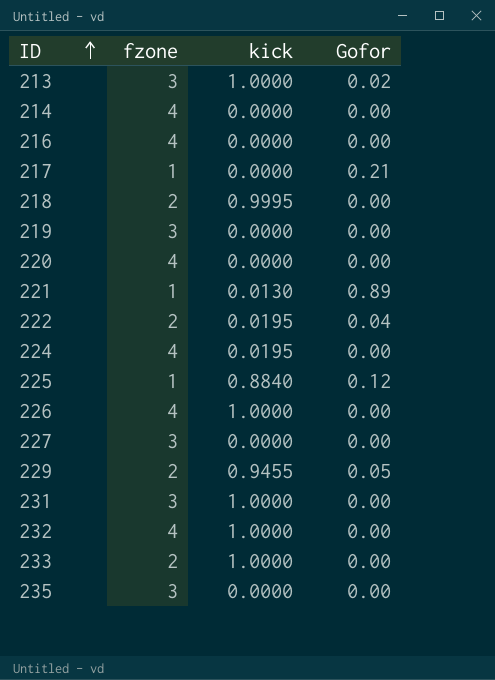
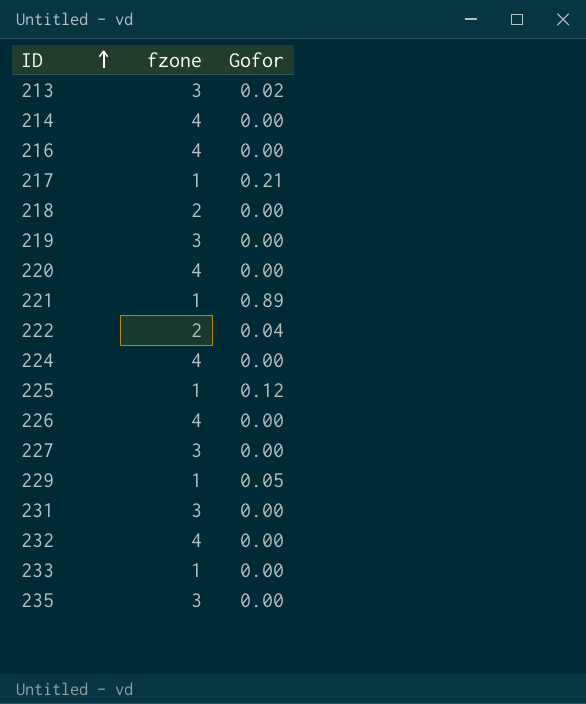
column kick | position: 3 -> none
229 | fzone: 2 -> 1
233 | fzone: 2 -> 1

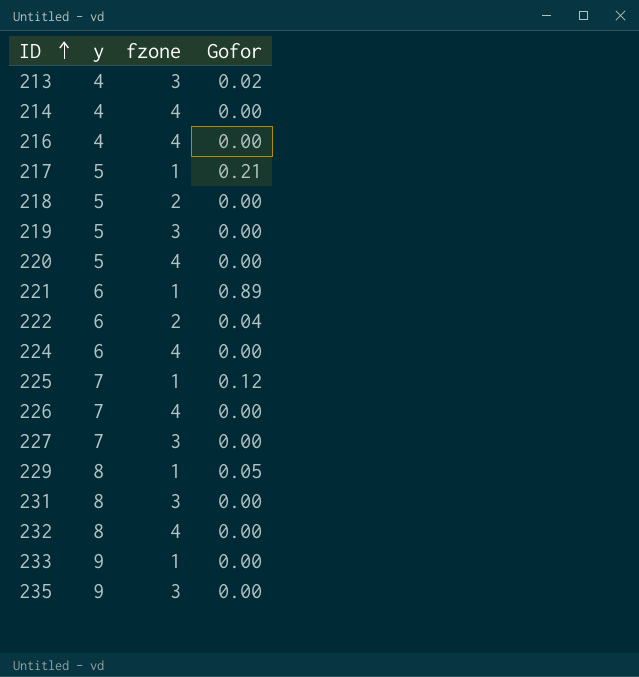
column y | position: none -> 2

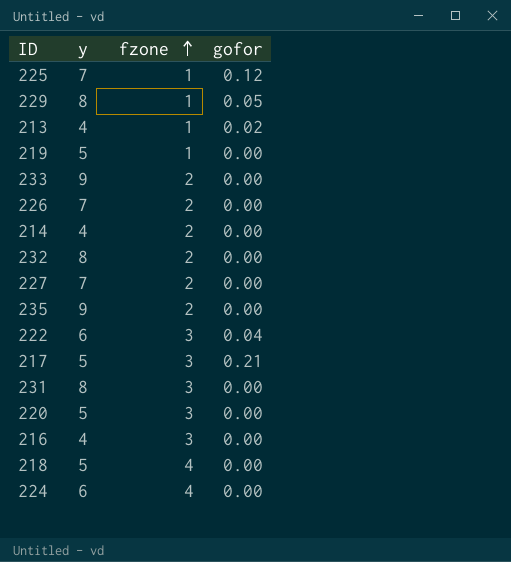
row order: ID ascending -> fzone ascending
column name: Gofor -> gofor
row 221: 6 | 1 | 0.89 -> none
213 | fzone: 3 -> 1
219 | fzone: 3 -> 1
233 | fzone: 1 -> 2
226 | fzone: 4 -> 2
214 | fzone: 4 -> 2
232 | fzone: 4 -> 2
227 | fzone: 3 -> 2
235 | fzone: 3 -> 2
222 | fzone: 2 -> 3
217 | fzone: 1 -> 3
220 | fzone: 4 -> 3
216 | fzone: 4 -> 3
218 | fzone: 2 -> 4

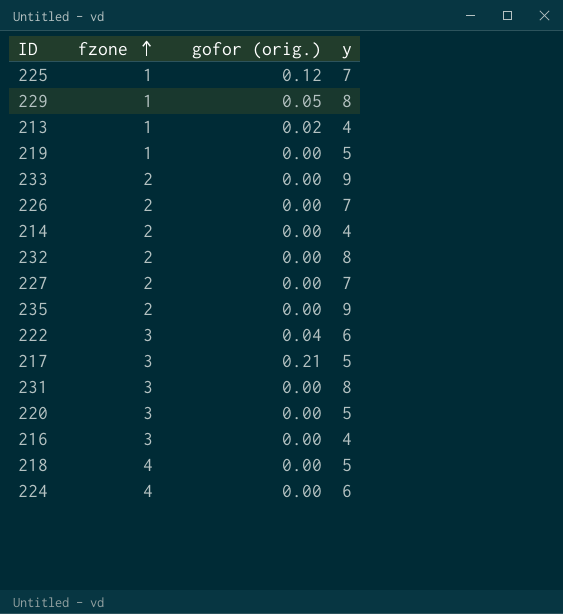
column name: gofor -> gofor (orig.)
column y | position: 2 -> 4

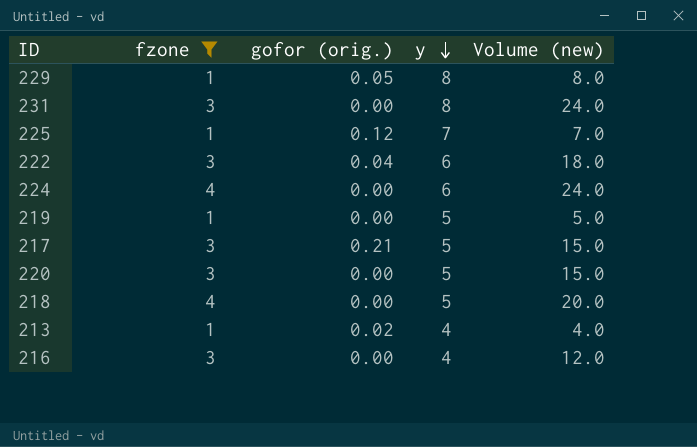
filter: none -> fzone != 2
row order: fzone ascending -> y descending
column Volume (new) | formula: none -> [fzone] * [y]

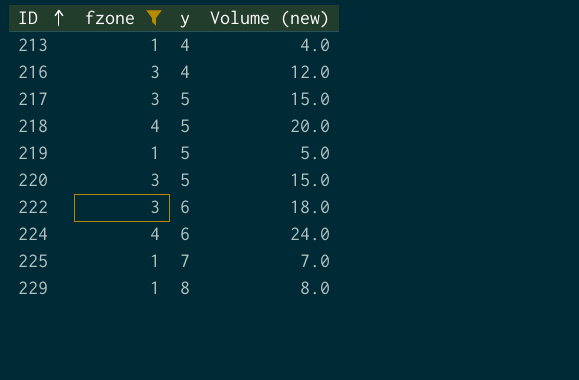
row order: y descending -> ID ascending
column gofor (orig.) | position: 3 -> none
row 231: 3 | 0.00 | 8 | 24.0 -> none

